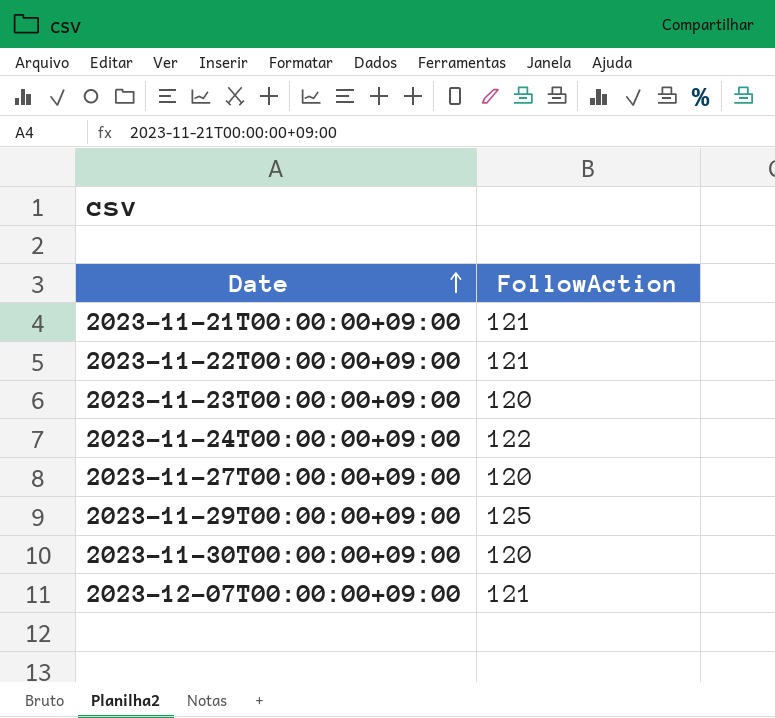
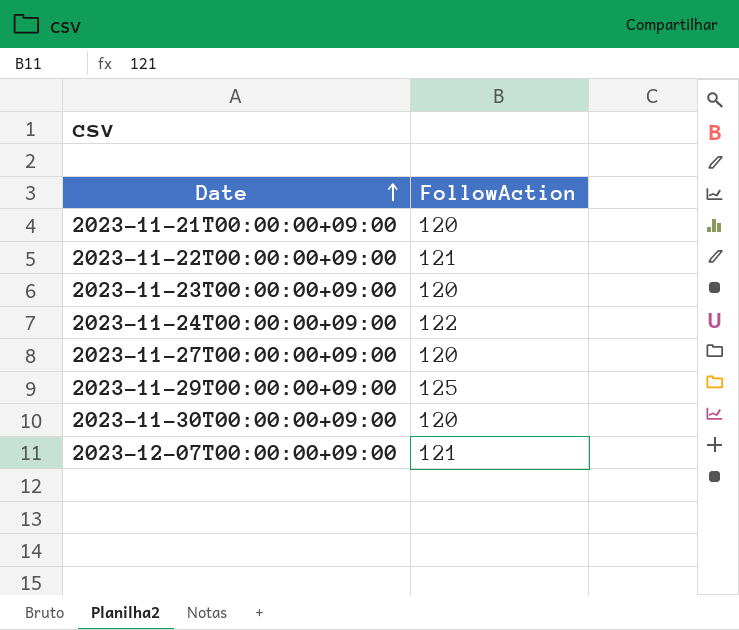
2023-11-21T00:00:00+09:00 | FollowAction: 121 -> 120

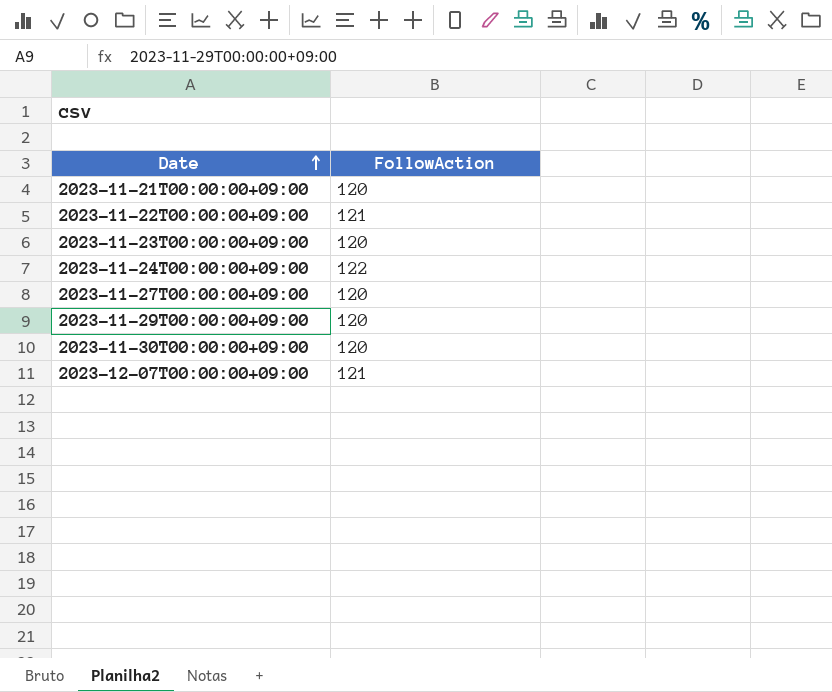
2023-11-29T00:00:00+09:00 | FollowAction: 125 -> 120

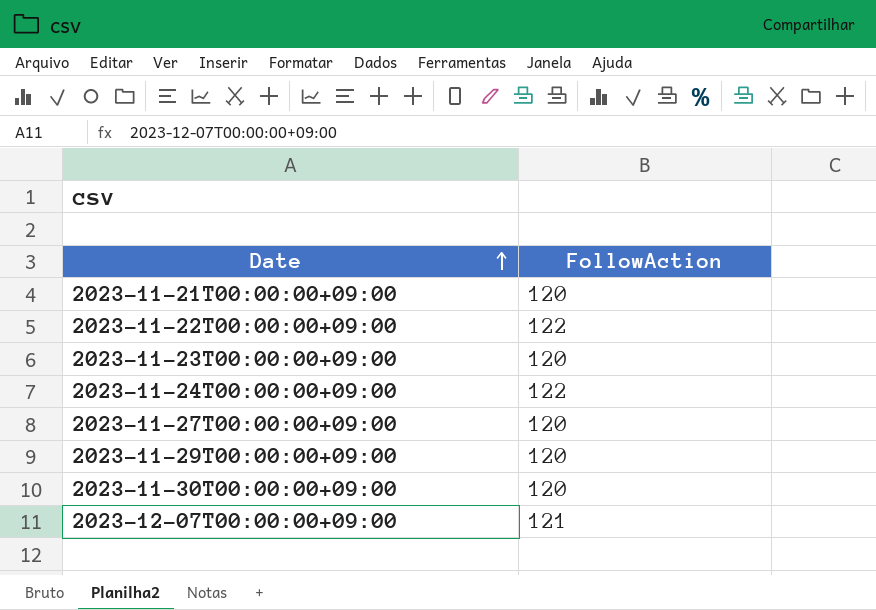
2023-11-22T00:00:00+09:00 | FollowAction: 121 -> 122

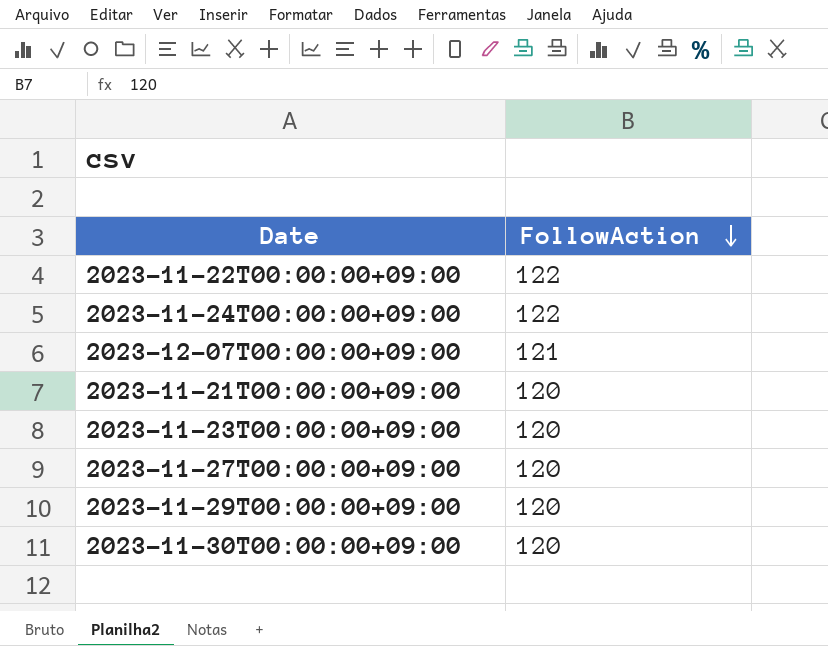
row order: Date ascending -> FollowAction descending

